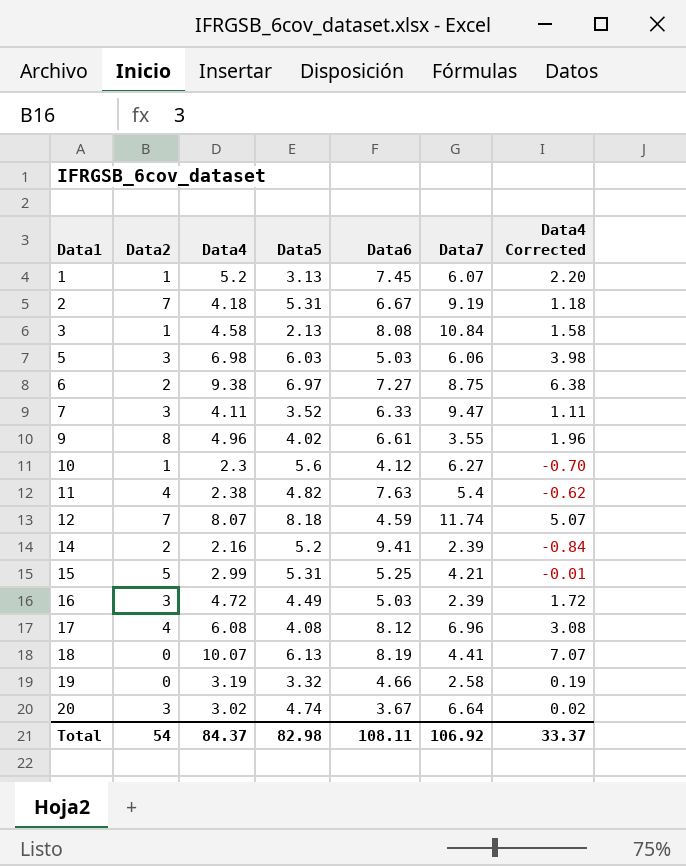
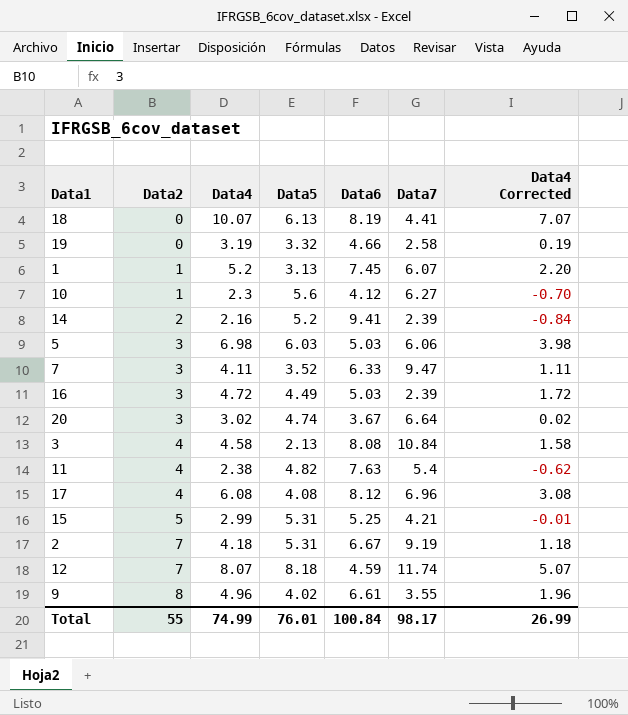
row order: Data1 ascending -> Data2 ascending
row 6: 2 | 9.38 | 6.97 | 7.27 | 8.75 | 6.38 -> none
3 | Data2: 1 -> 4
Total | Data2: 54 -> 55
Total | Data4: 84.37 -> 74.99
Total | Data5: 82.98 -> 76.01
Total | Data6: 108.11 -> 100.84
Total | Data7: 106.92 -> 98.17
Total | Data4 Corrected: 33.37 -> 26.99

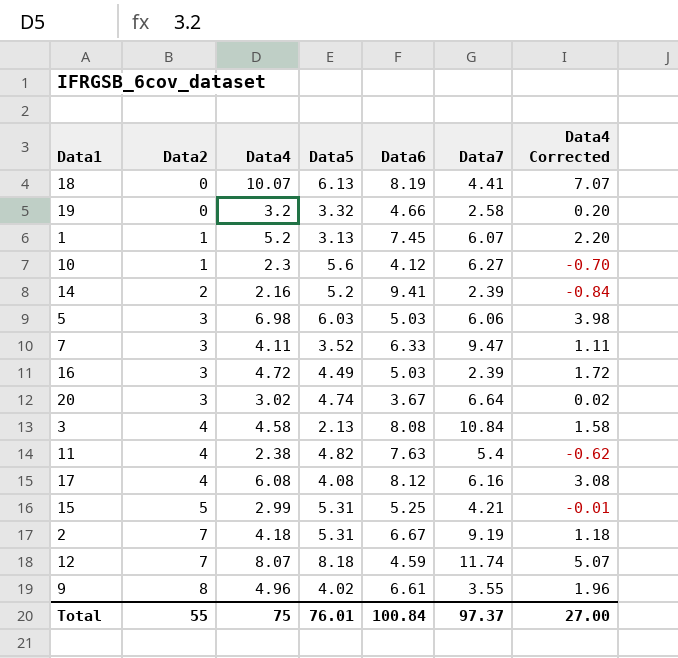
19 | Data4: 3.19 -> 3.2
19 | Data4 Corrected: 0.19 -> 0.20
17 | Data7: 6.96 -> 6.16
Total | Data4: 74.99 -> 75
Total | Data7: 98.17 -> 97.37
Total | Data4 Corrected: 26.99 -> 27.00

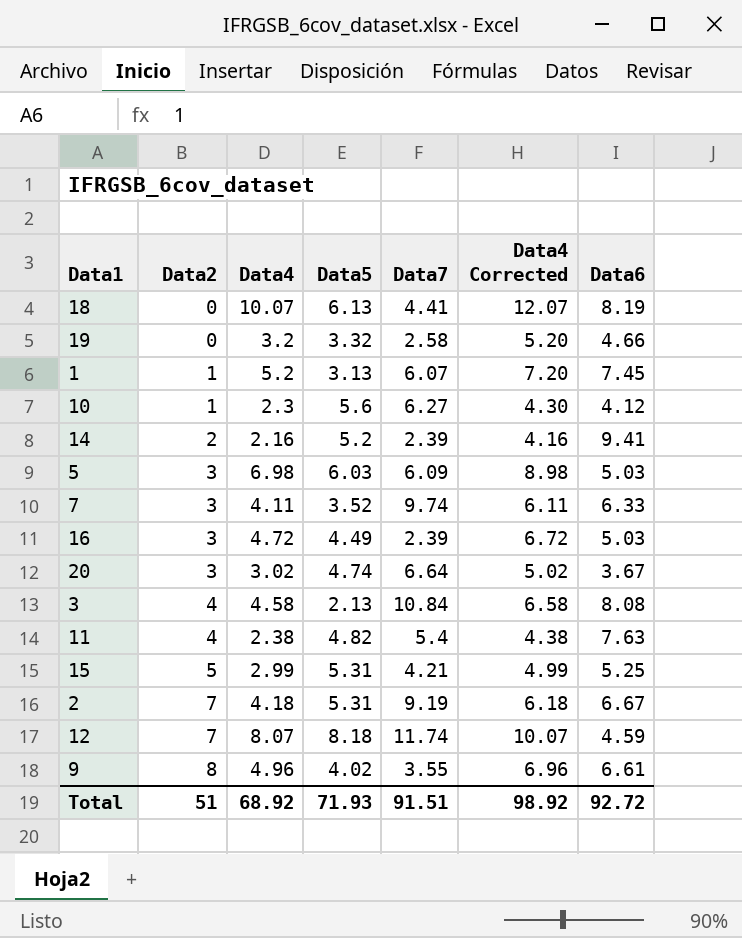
column Data4 Corrected | formula: [Data4] - 3 -> [Data4] + 2
column Data6 | position: 5 -> 7
row 17: 4 | 6.08 | 4.08 | 8.12 | 6.16 | 3.08 -> none
5 | Data7: 6.06 -> 6.09
7 | Data7: 9.47 -> 9.74
Total | Data2: 55 -> 51
Total | Data4: 75 -> 68.92
Total | Data5: 76.01 -> 71.93
Total | Data7: 97.37 -> 91.51
Total | Data4 Corrected: 27.00 -> 98.92
Total | Data6: 100.84 -> 92.72

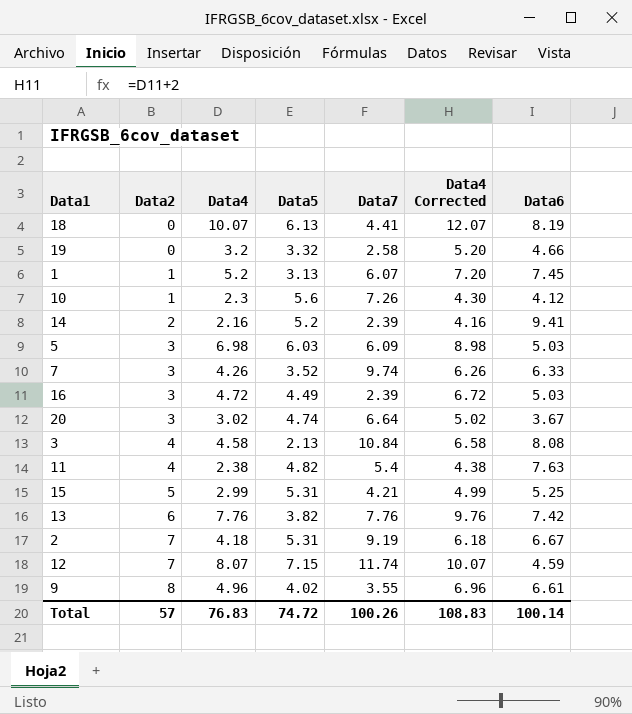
10 | Data7: 6.27 -> 7.26
7 | Data4: 4.11 -> 4.26
7 | Data4 Corrected: 6.11 -> 6.26
row 13: none -> 6 | 7.76 | 3.82 | 7.76 | 9.76 | 7.42
12 | Data5: 8.18 -> 7.15
Total | Data2: 51 -> 57
Total | Data4: 68.92 -> 76.83
Total | Data5: 71.93 -> 74.72
Total | Data7: 91.51 -> 100.26
Total | Data4 Corrected: 98.92 -> 108.83
Total | Data6: 92.72 -> 100.14

